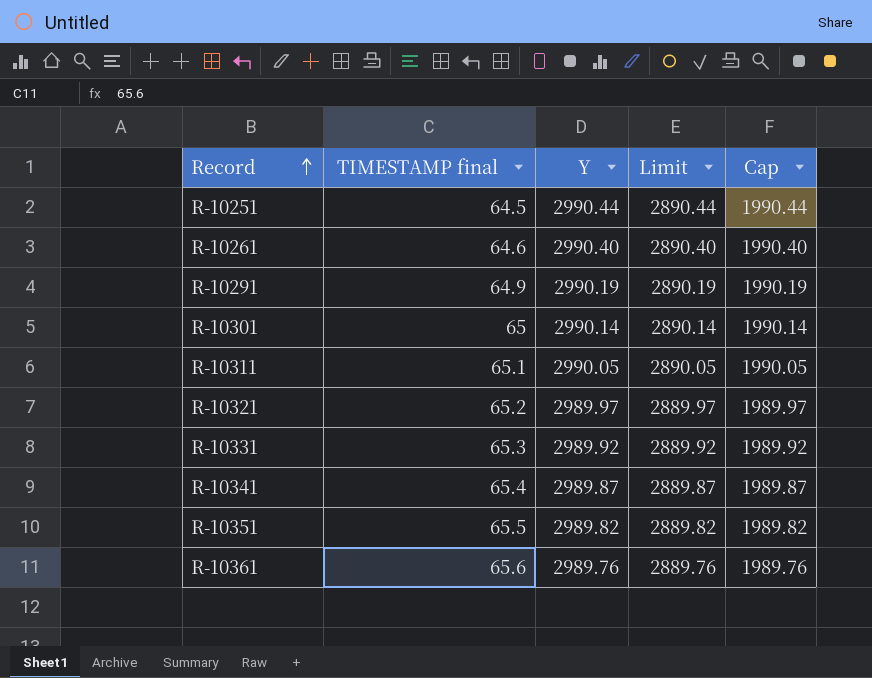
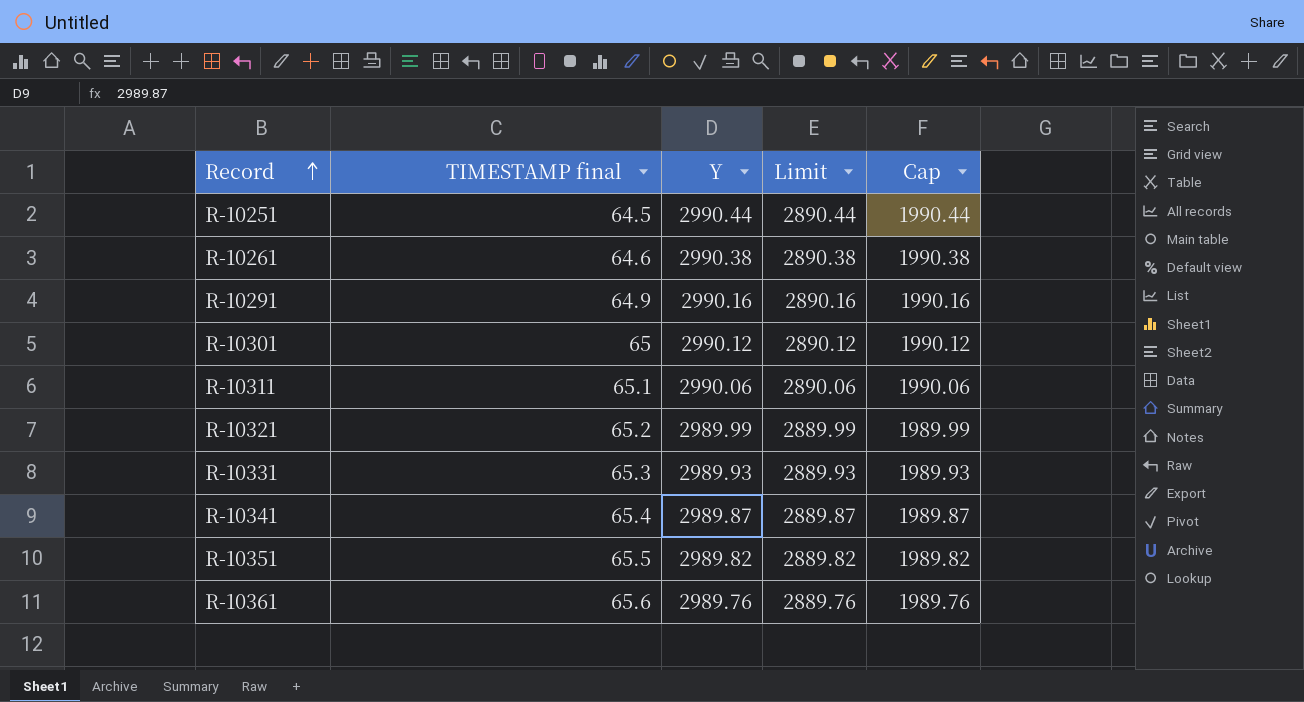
R-10261 | Y: 2990.40 -> 2990.38
R-10261 | Limit: 2890.40 -> 2890.38
R-10261 | Cap: 1990.40 -> 1990.38
R-10291 | Y: 2990.19 -> 2990.16
R-10291 | Limit: 2890.19 -> 2890.16
R-10291 | Cap: 1990.19 -> 1990.16
R-10301 | Y: 2990.14 -> 2990.12
R-10301 | Limit: 2890.14 -> 2890.12
R-10301 | Cap: 1990.14 -> 1990.12
R-10311 | Y: 2990.05 -> 2990.06
R-10311 | Limit: 2890.05 -> 2890.06
R-10311 | Cap: 1990.05 -> 1990.06
R-10321 | Y: 2989.97 -> 2989.99
R-10321 | Limit: 2889.97 -> 2889.99
R-10321 | Cap: 1989.97 -> 1989.99
R-10331 | Y: 2989.92 -> 2989.93
R-10331 | Limit: 2889.92 -> 2889.93
R-10331 | Cap: 1989.92 -> 1989.93

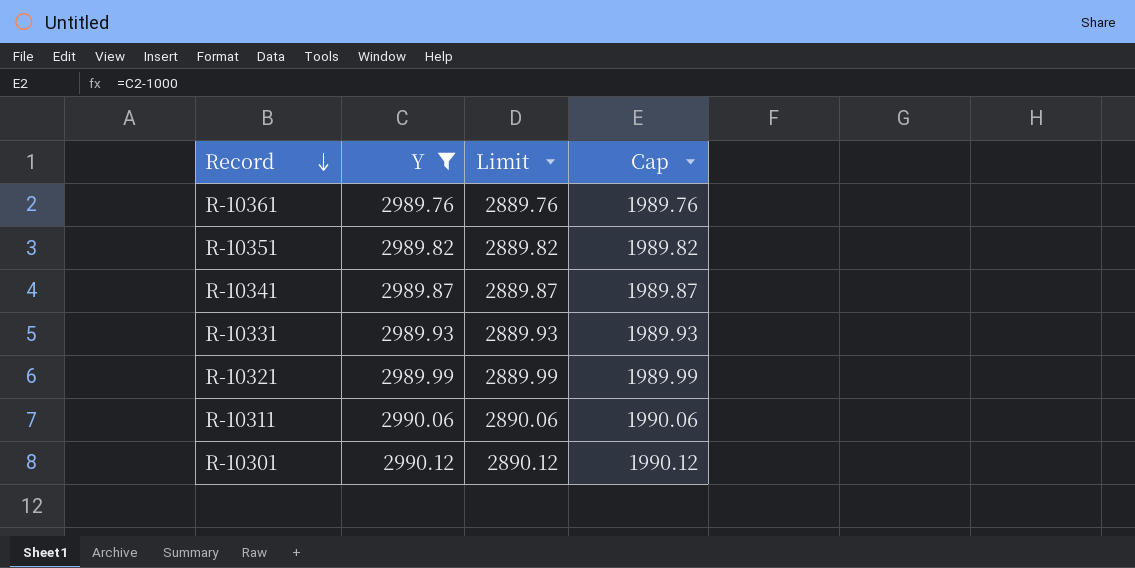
filter: none -> Y <= 2990.12
row order: Record ascending -> Record descending
column TIMESTAMP final | position: 2 -> none

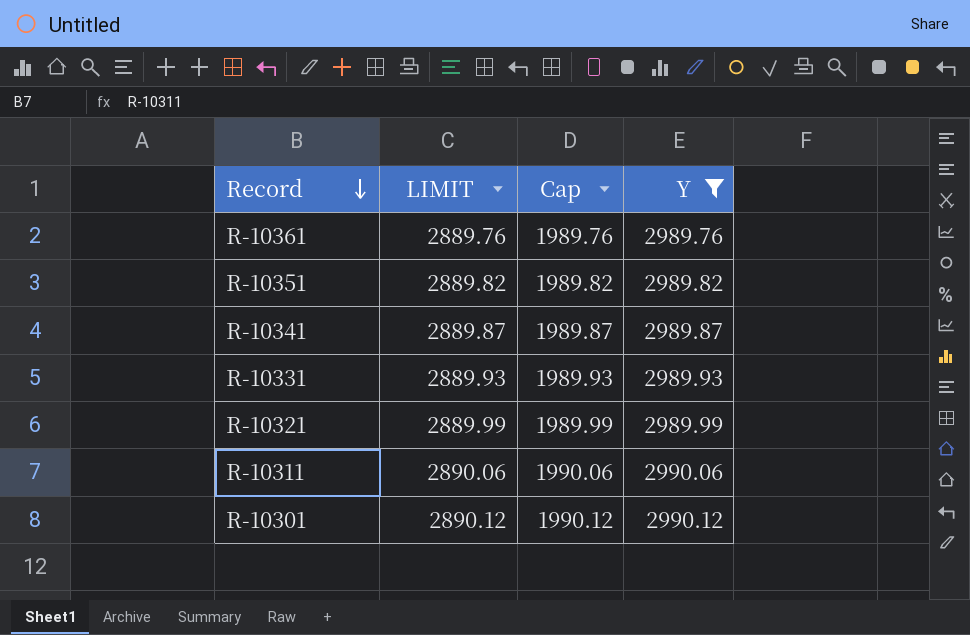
column name: Limit -> LIMIT
column Y | position: 2 -> 4

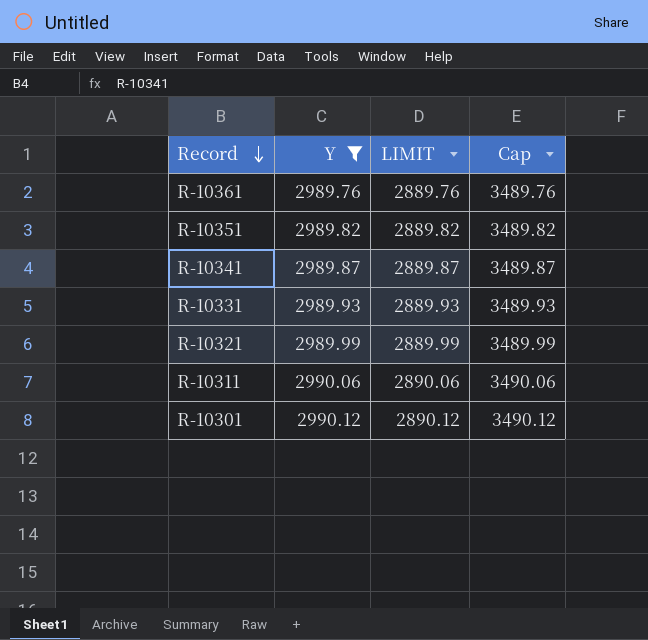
column Y | position: 4 -> 2
column Cap | formula: [Y] - 1000 -> [Y] + 500

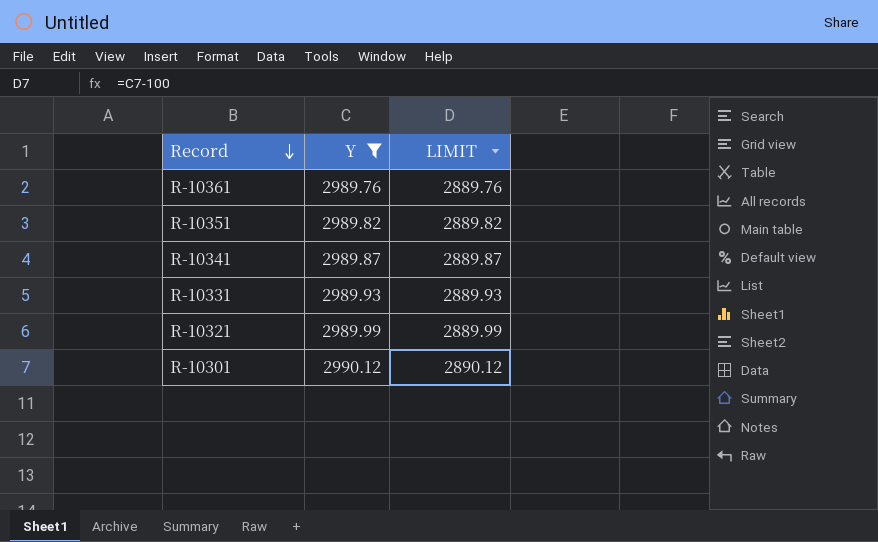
column Cap | formula: [Y] + 500 -> none
row R-10311: 2990.06 | 2890.06 | 3490.06 -> none

